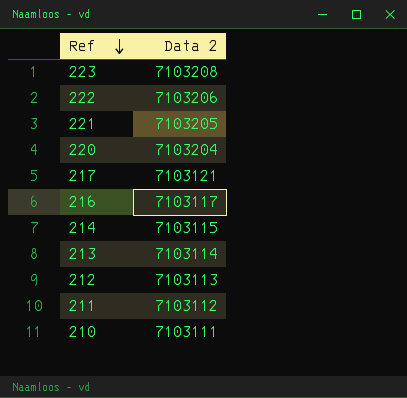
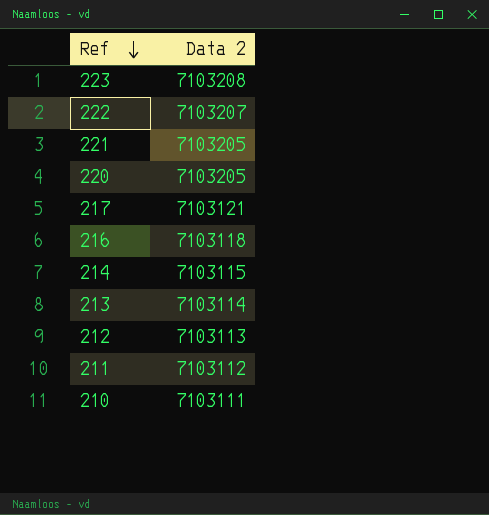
222 | Data 2: 7103206 -> 7103207
220 | Data 2: 7103204 -> 7103205
216 | Data 2: 7103117 -> 7103118

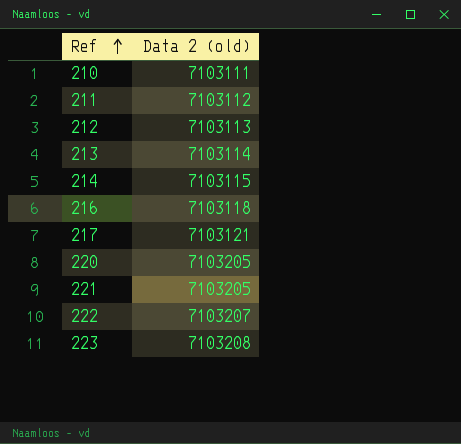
row order: Ref descending -> Ref ascending
column name: Data 2 -> Data 2 (old)

